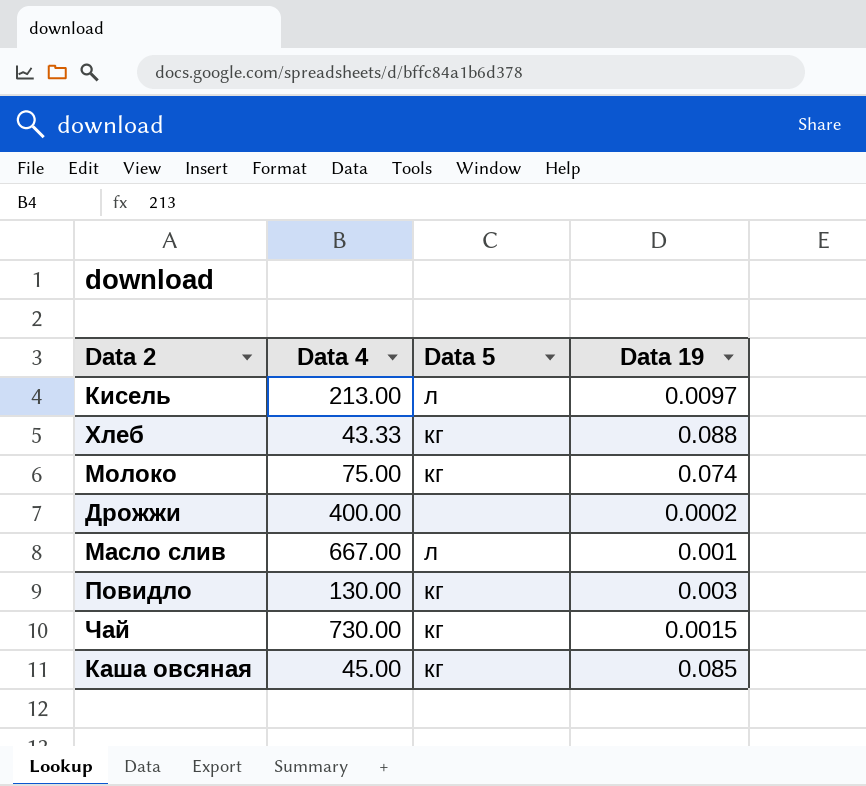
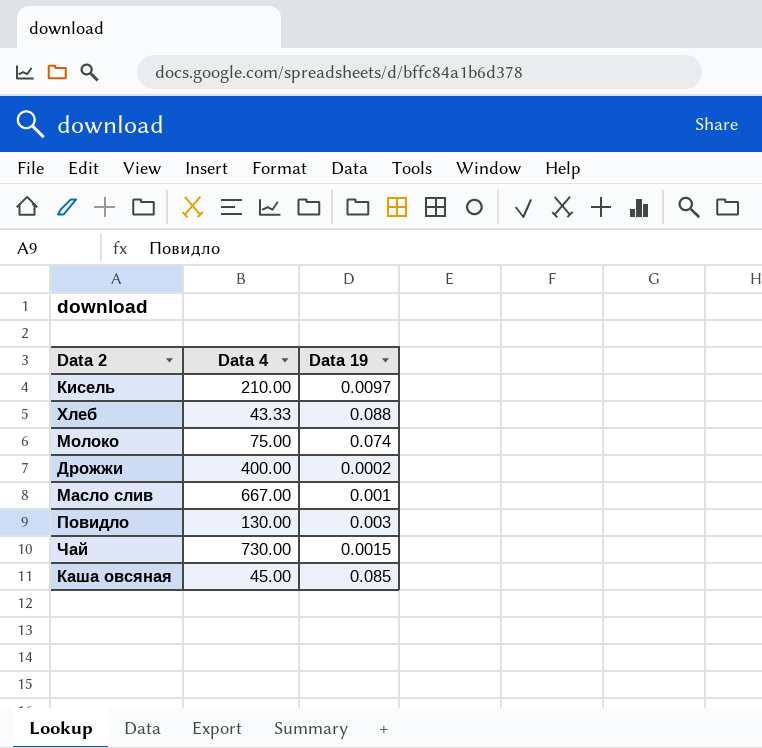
column Data 5 | position: 3 -> none
Кисель | Data 4: 213.00 -> 210.00

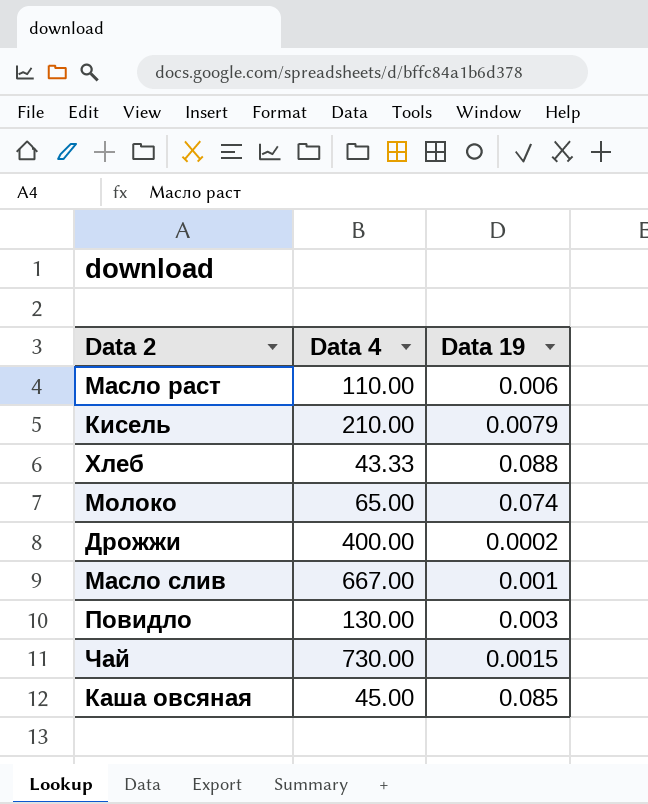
row Масло раст: none -> 110.00 | 0.006
Кисель | Data 19: 0.0097 -> 0.0079
Молоко | Data 4: 75.00 -> 65.00

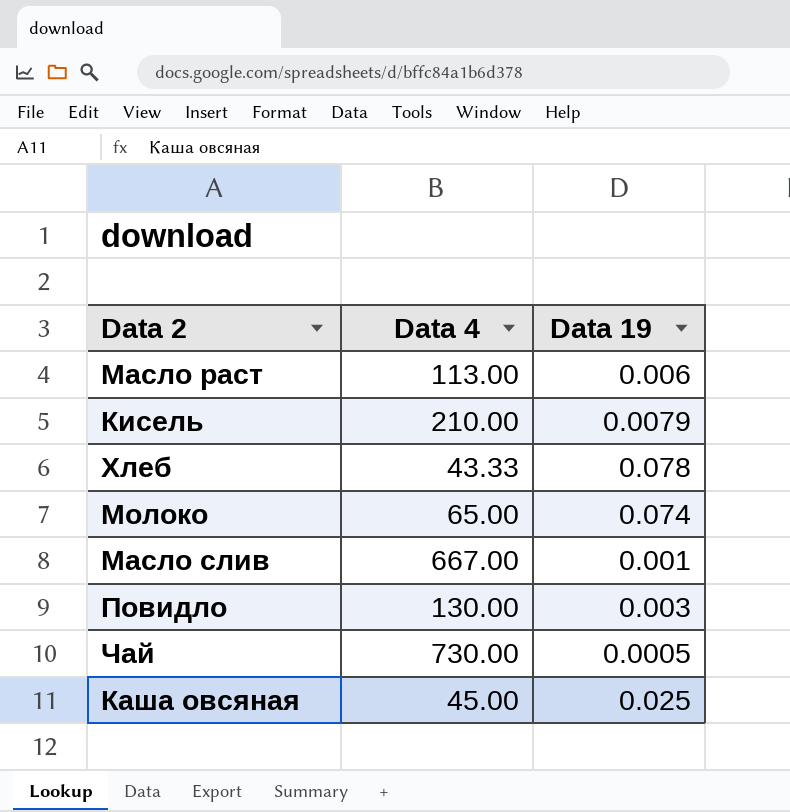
row Дрожжи: 400.00 | 0.0002 -> none
Масло раст | Data 4: 110.00 -> 113.00
Хлеб | Data 19: 0.088 -> 0.078
Чай | Data 19: 0.0015 -> 0.0005
Каша овсяная | Data 19: 0.085 -> 0.025

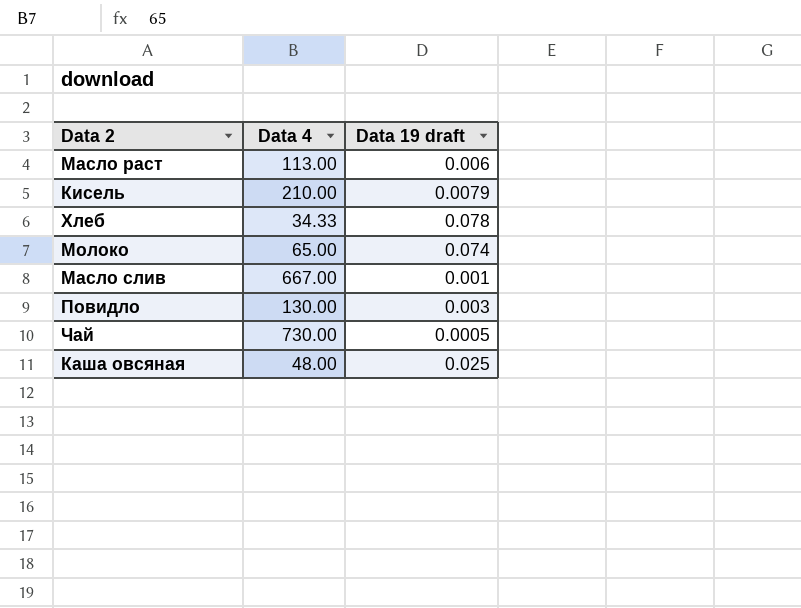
column name: Data 19 -> Data 19 draft
Хлеб | Data 4: 43.33 -> 34.33
Каша овсяная | Data 4: 45.00 -> 48.00

